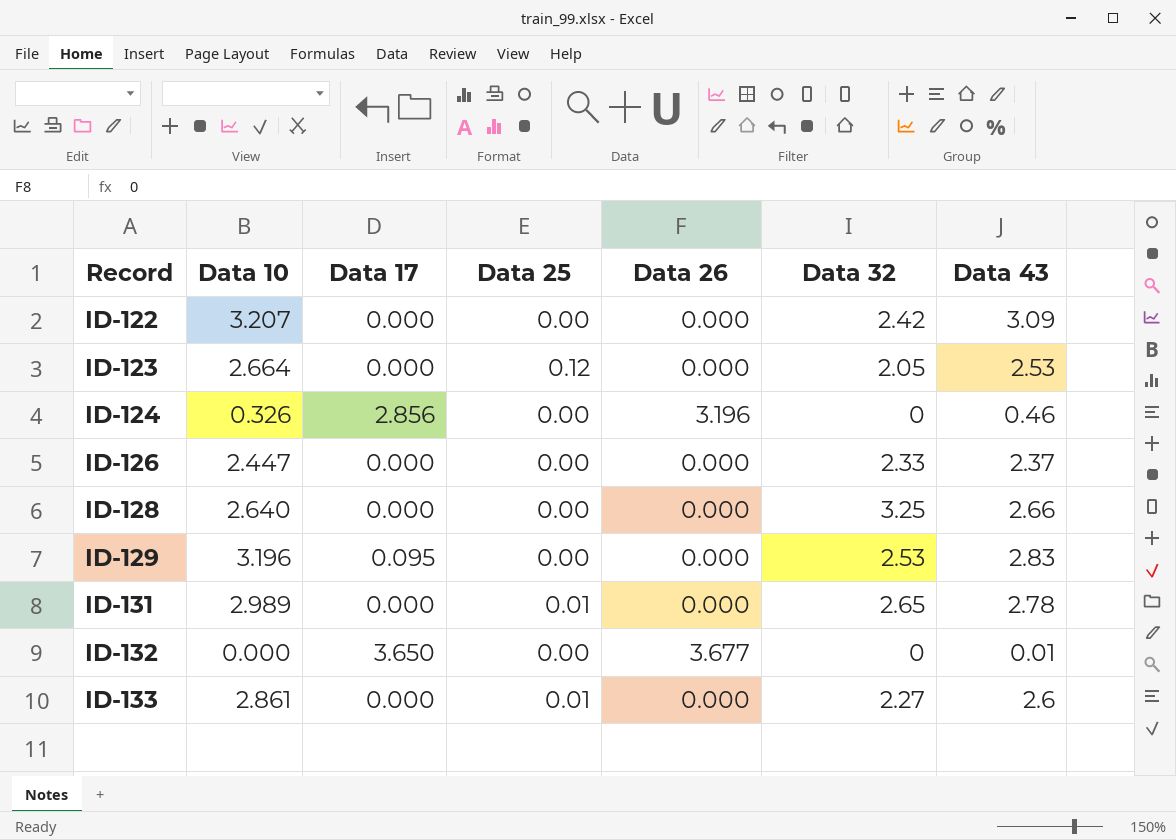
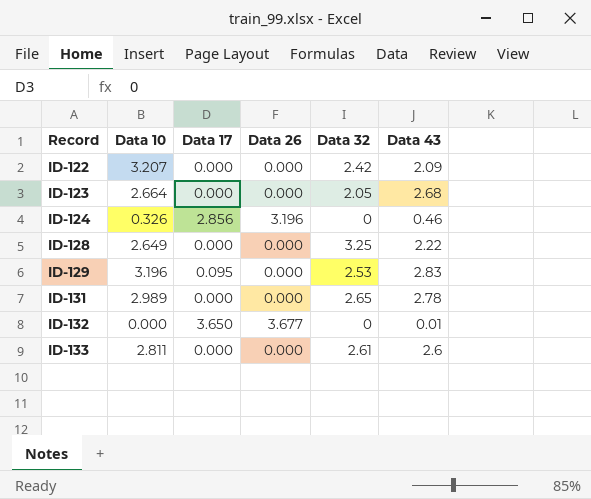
column Data 25 | position: 4 -> none
row ID-126: 2.447 | 0.000 | 0.00 | 0.000 | 2.33 | 2.37 -> none
ID-122 | Data 43: 3.09 -> 2.09
ID-123 | Data 43: 2.53 -> 2.68
ID-128 | Data 10: 2.640 -> 2.649
ID-128 | Data 43: 2.66 -> 2.22
ID-133 | Data 10: 2.861 -> 2.811
ID-133 | Data 32: 2.27 -> 2.61

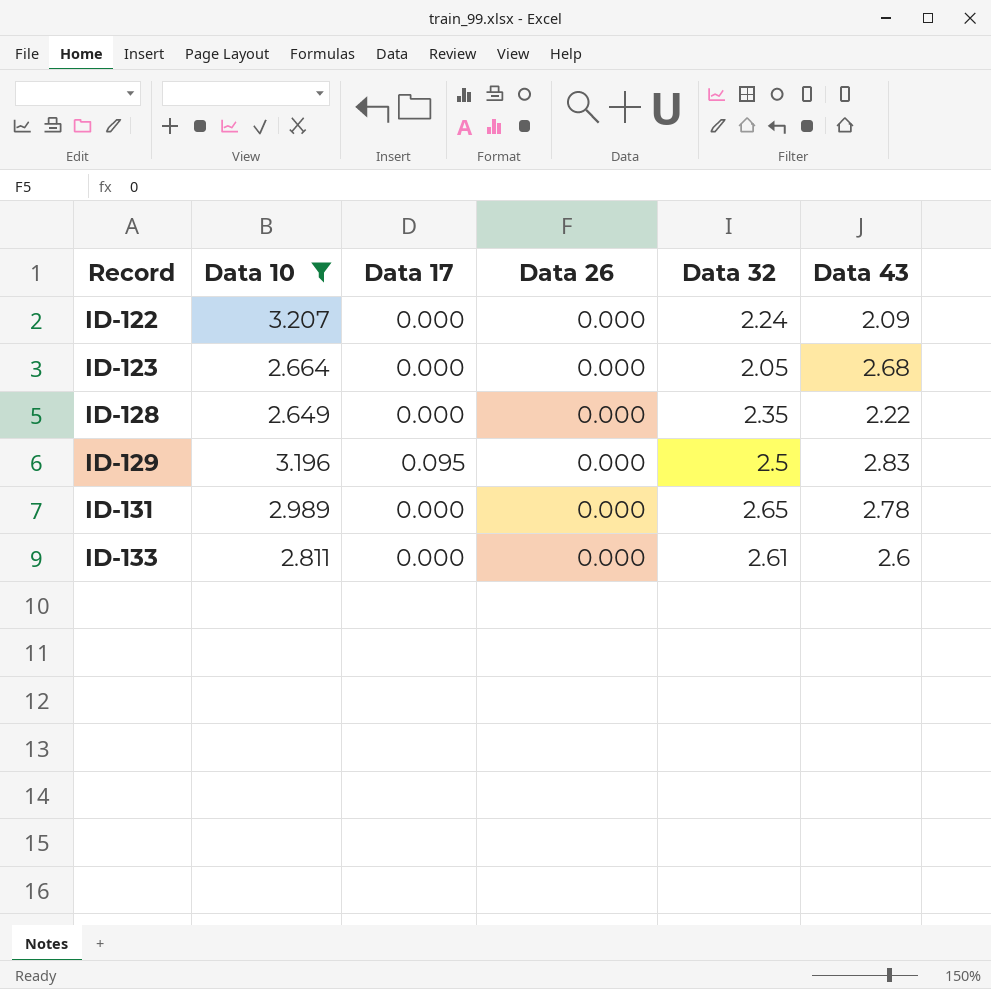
filter: none -> Data 10 >= 2.649
ID-122 | Data 32: 2.42 -> 2.24
ID-128 | Data 32: 3.25 -> 2.35
ID-129 | Data 32: 2.53 -> 2.5

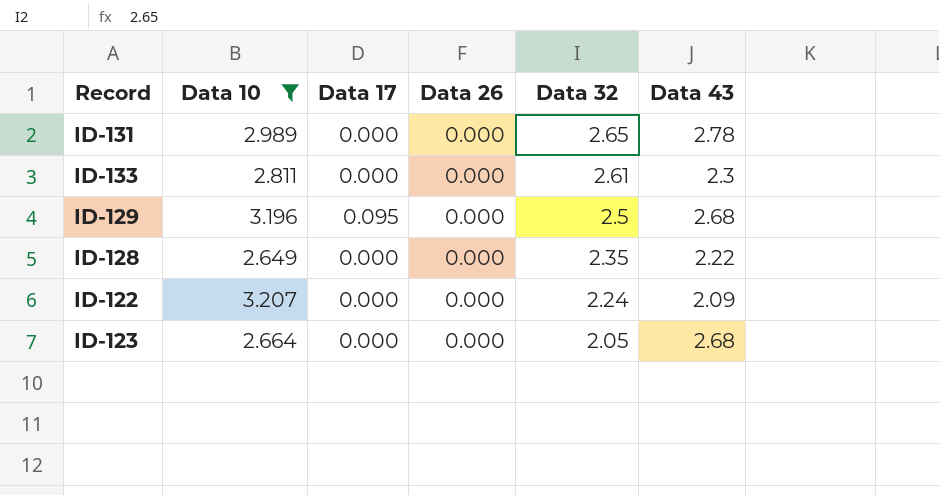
row order: Record ascending -> Data 32 descending
ID-133 | Data 43: 2.6 -> 2.3
ID-129 | Data 43: 2.83 -> 2.68

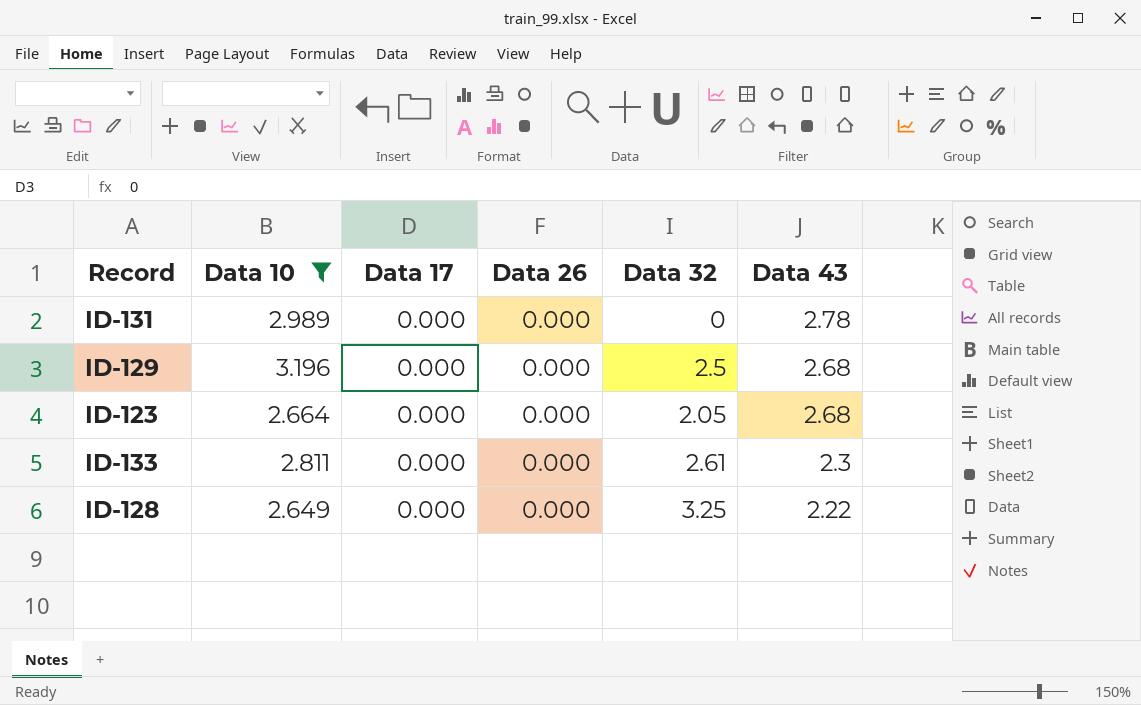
row order: Data 32 descending -> Data 43 descending
row ID-122: 3.207 | 0.000 | 0.000 | 2.24 | 2.09 -> none
ID-131 | Data 32: 2.65 -> 0
ID-129 | Data 17: 0.095 -> 0.000
ID-128 | Data 32: 2.35 -> 3.25

